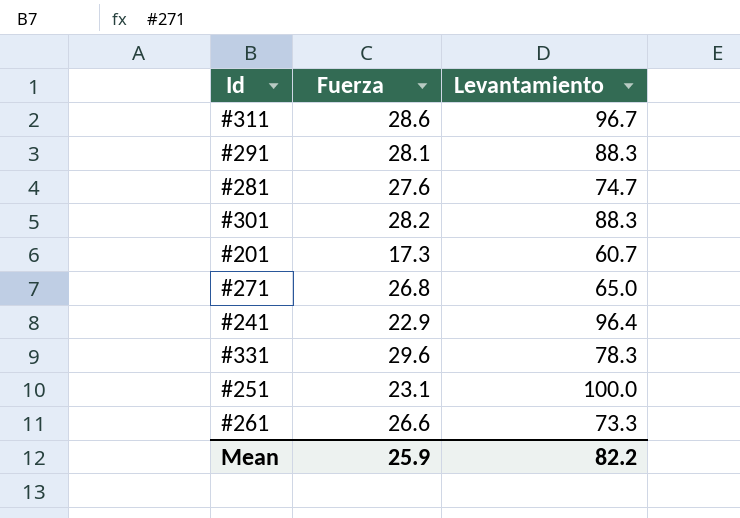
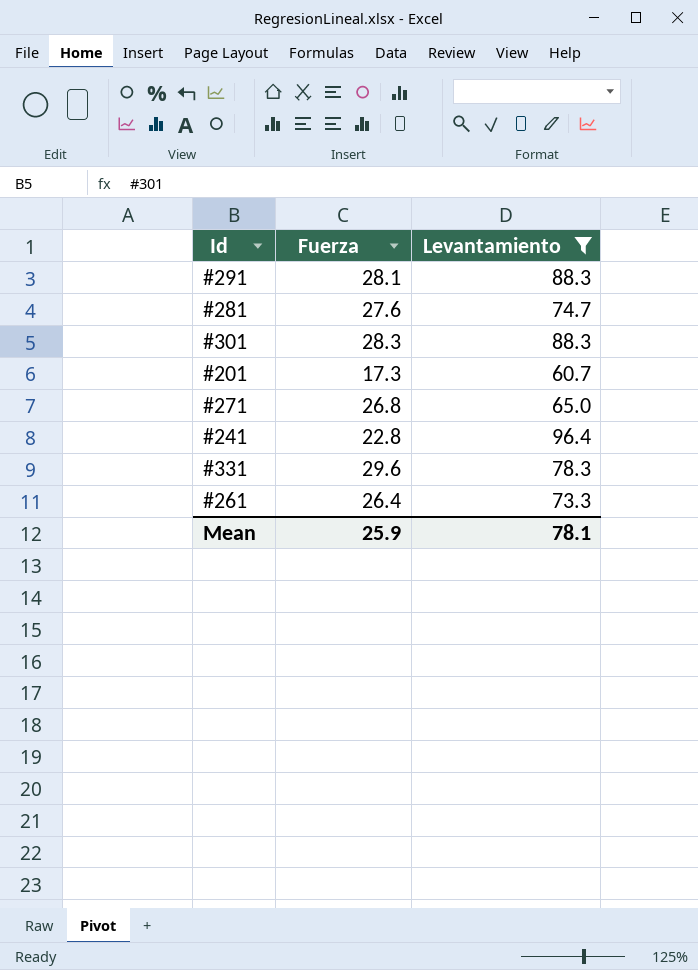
filter: none -> Levantamiento <= 96.4
#301 | Fuerza: 28.2 -> 28.3
#241 | Fuerza: 22.9 -> 22.8
#261 | Fuerza: 26.6 -> 26.4
Mean | Levantamiento: 82.2 -> 78.1

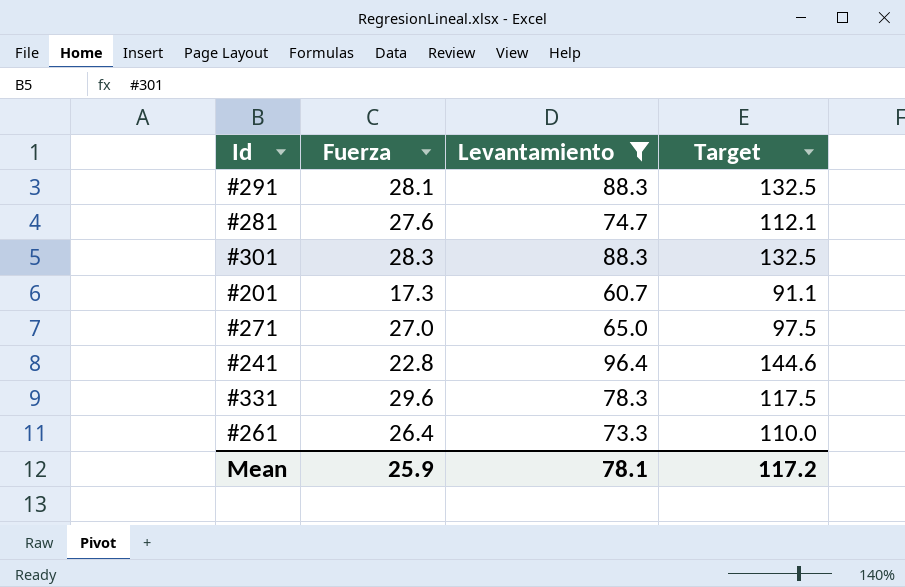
column Target | formula: none -> [Levantamiento] * 1.5
#271 | Fuerza: 26.8 -> 27.0

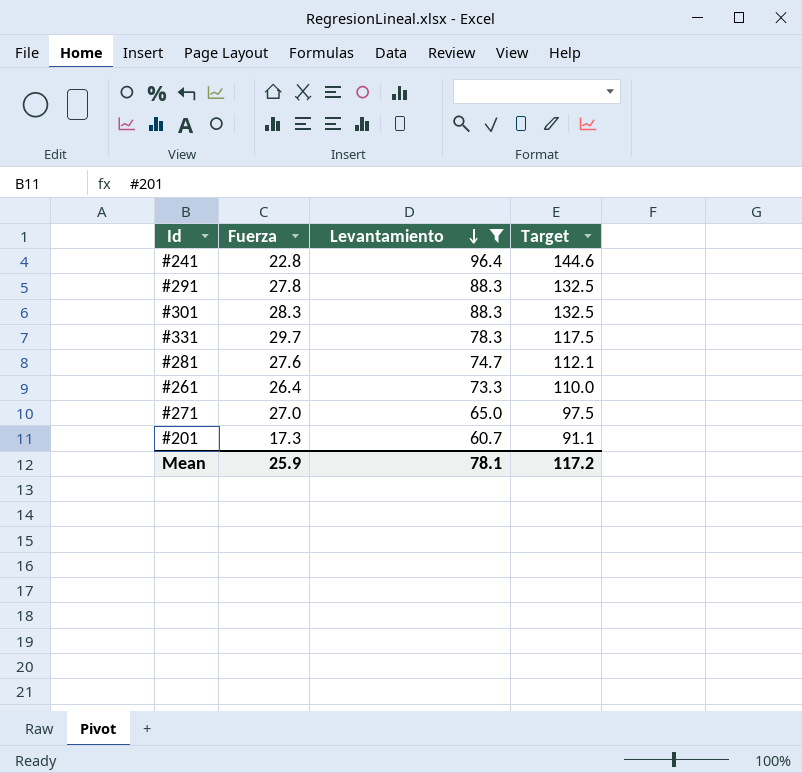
row order: none -> Levantamiento descending
#291 | Fuerza: 28.1 -> 27.8
#331 | Fuerza: 29.6 -> 29.7

